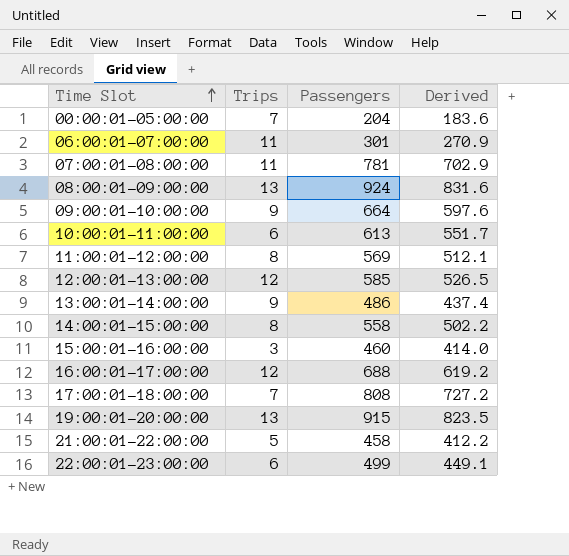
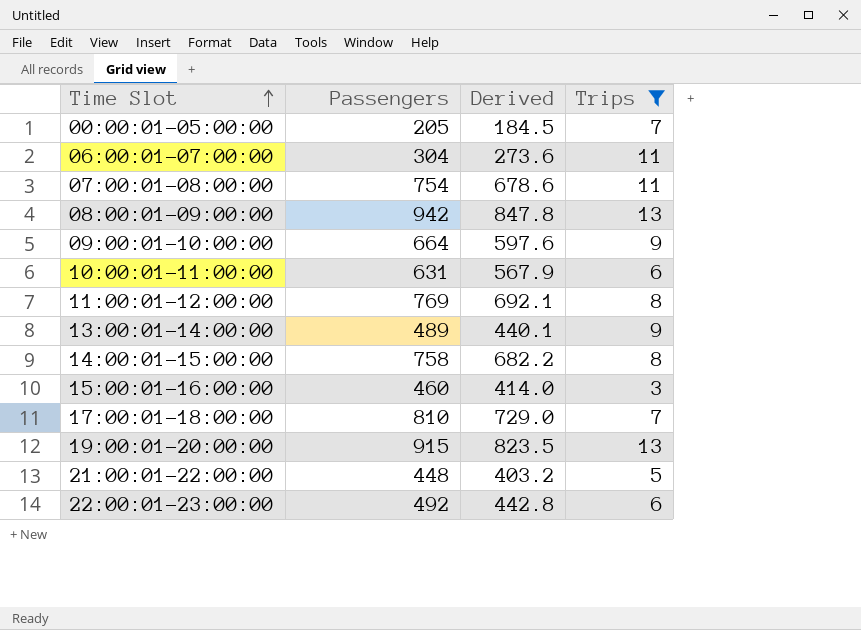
filter: none -> Trips != 12
column Trips | position: 2 -> 4
00:00:01-05:00:00 | Passengers: 204 -> 205
00:00:01-05:00:00 | Derived: 183.6 -> 184.5
06:00:01-07:00:00 | Passengers: 301 -> 304
06:00:01-07:00:00 | Derived: 270.9 -> 273.6
07:00:01-08:00:00 | Passengers: 781 -> 754
07:00:01-08:00:00 | Derived: 702.9 -> 678.6
08:00:01-09:00:00 | Passengers: 924 -> 942
08:00:01-09:00:00 | Derived: 831.6 -> 847.8
10:00:01-11:00:00 | Passengers: 613 -> 631
10:00:01-11:00:00 | Derived: 551.7 -> 567.9
11:00:01-12:00:00 | Passengers: 569 -> 769
11:00:01-12:00:00 | Derived: 512.1 -> 692.1
13:00:01-14:00:00 | Passengers: 486 -> 489
13:00:01-14:00:00 | Derived: 437.4 -> 440.1
14:00:01-15:00:00 | Passengers: 558 -> 758
14:00:01-15:00:00 | Derived: 502.2 -> 682.2
17:00:01-18:00:00 | Passengers: 808 -> 810
17:00:01-18:00:00 | Derived: 727.2 -> 729.0
21:00:01-22:00:00 | Passengers: 458 -> 448
21:00:01-22:00:00 | Derived: 412.2 -> 403.2
22:00:01-23:00:00 | Passengers: 499 -> 492
22:00:01-23:00:00 | Derived: 449.1 -> 442.8

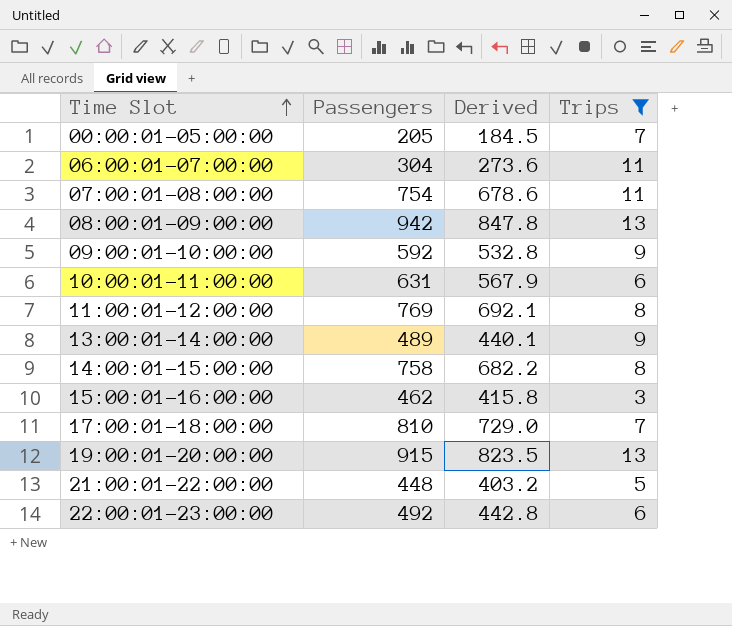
09:00:01-10:00:00 | Passengers: 664 -> 592
09:00:01-10:00:00 | Derived: 597.6 -> 532.8
15:00:01-16:00:00 | Passengers: 460 -> 462
15:00:01-16:00:00 | Derived: 414.0 -> 415.8

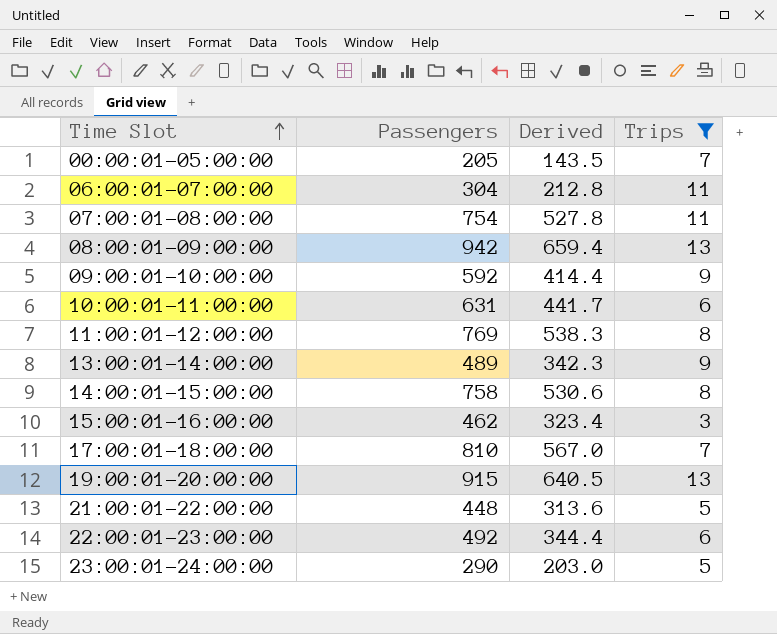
column Derived | formula: [Passengers] * 0.9 -> [Passengers] * 0.7
row 23:00:01-24:00:00: none -> 290 | 203.0 | 5

